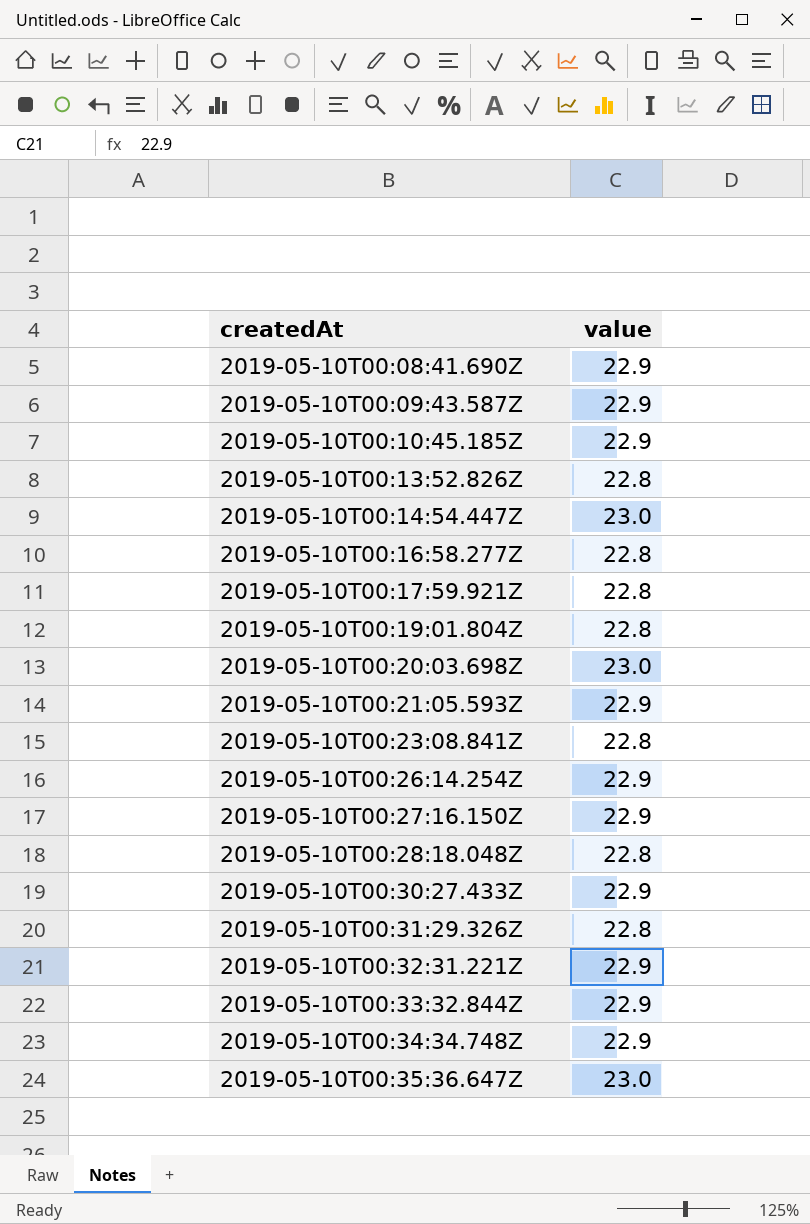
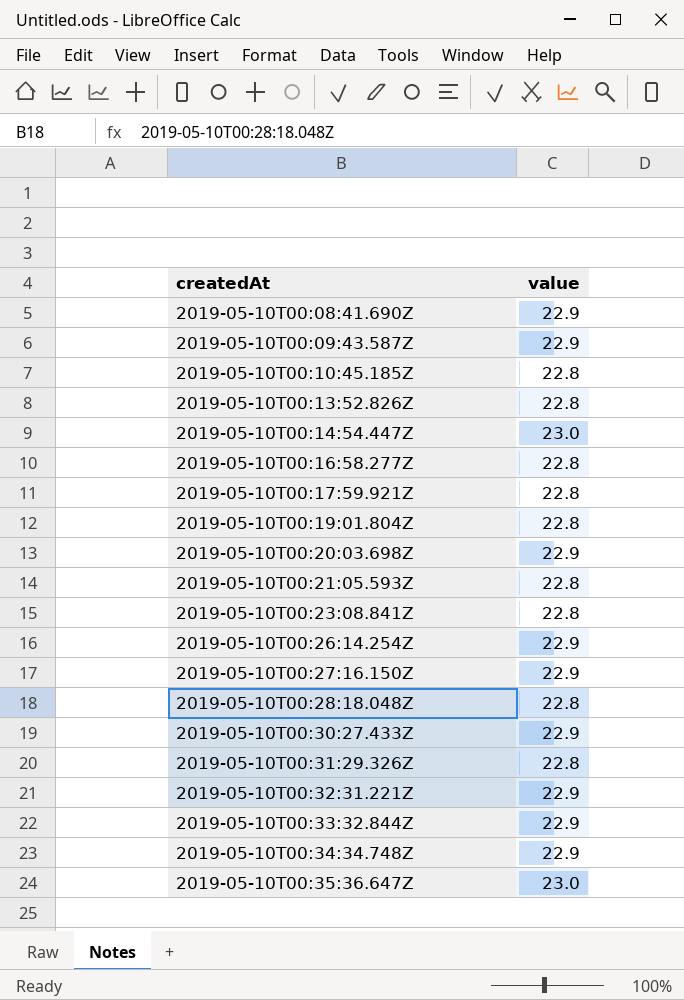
2019-05-10T00:10:45.185Z | value: 22.9 -> 22.8
2019-05-10T00:20:03.698Z | value: 23.0 -> 22.9
2019-05-10T00:21:05.593Z | value: 22.9 -> 22.8

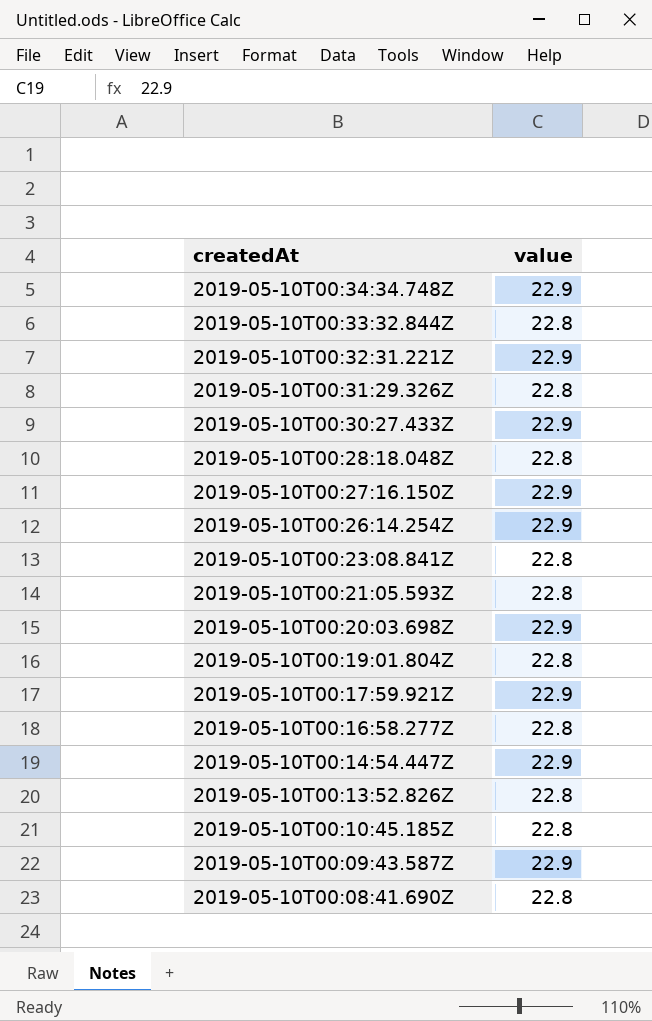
row order: createdAt ascending -> createdAt descending
row 2019-05-10T00:35:36.647Z: 23.0 -> none
2019-05-10T00:33:32.844Z | value: 22.9 -> 22.8
2019-05-10T00:17:59.921Z | value: 22.8 -> 22.9
2019-05-10T00:14:54.447Z | value: 23.0 -> 22.9
2019-05-10T00:08:41.690Z | value: 22.9 -> 22.8

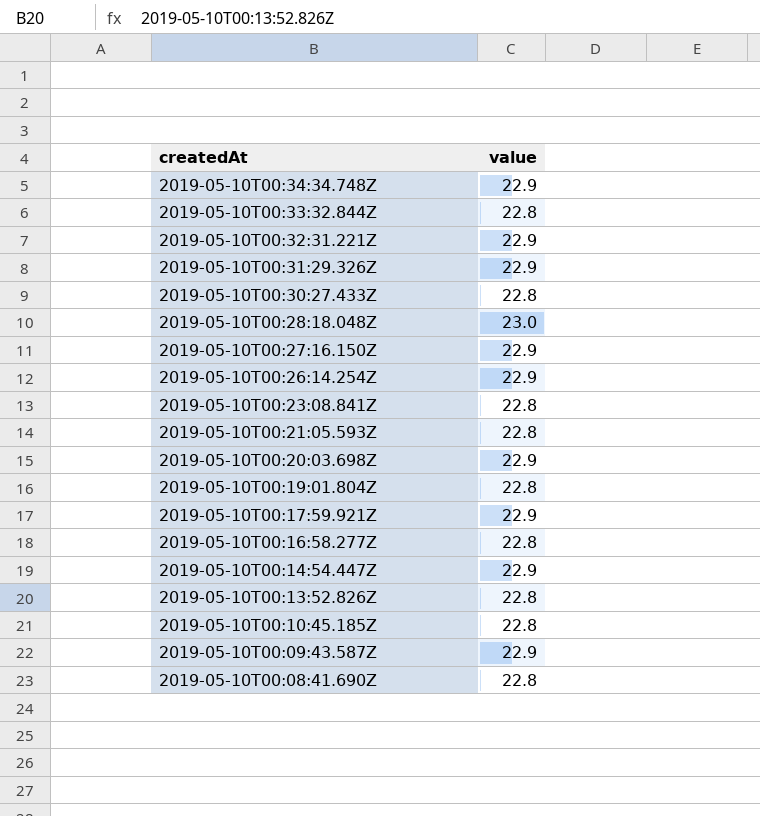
2019-05-10T00:31:29.326Z | value: 22.8 -> 22.9
2019-05-10T00:30:27.433Z | value: 22.9 -> 22.8
2019-05-10T00:28:18.048Z | value: 22.8 -> 23.0

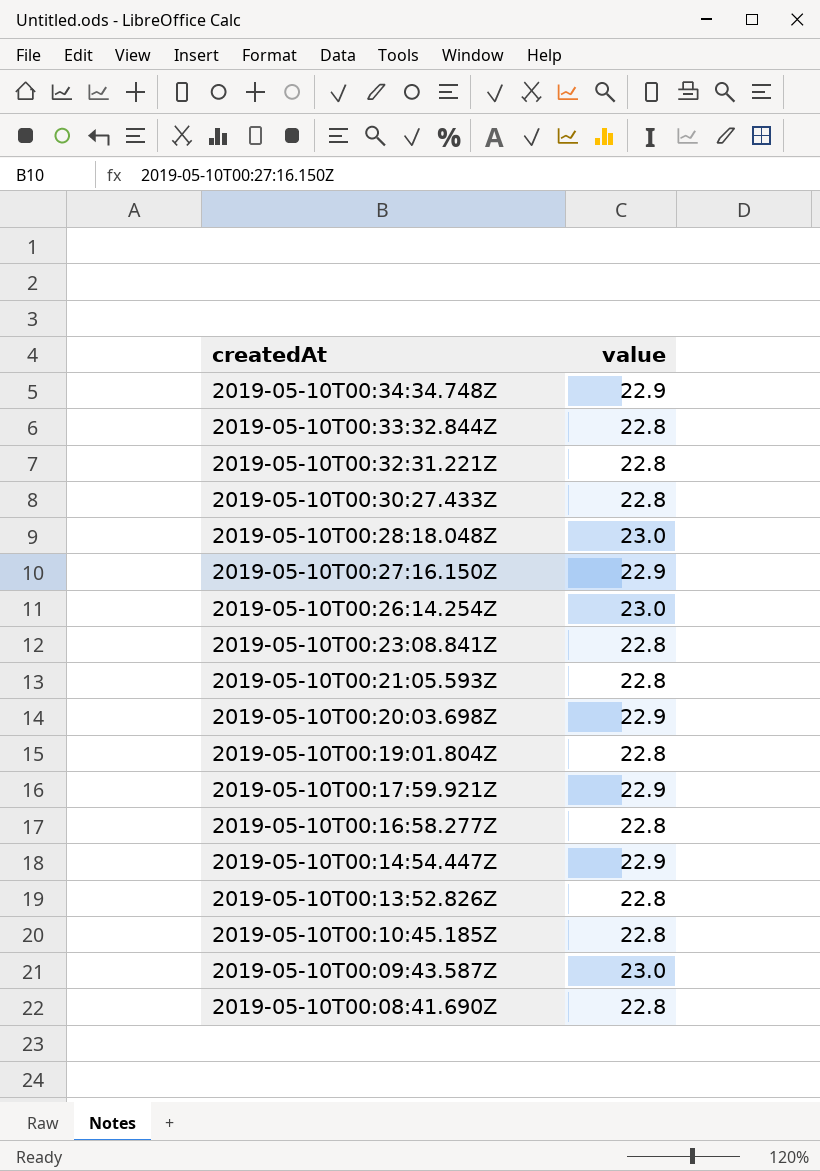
row 2019-05-10T00:31:29.326Z: 22.9 -> none
2019-05-10T00:32:31.221Z | value: 22.9 -> 22.8
2019-05-10T00:26:14.254Z | value: 22.9 -> 23.0
2019-05-10T00:09:43.587Z | value: 22.9 -> 23.0

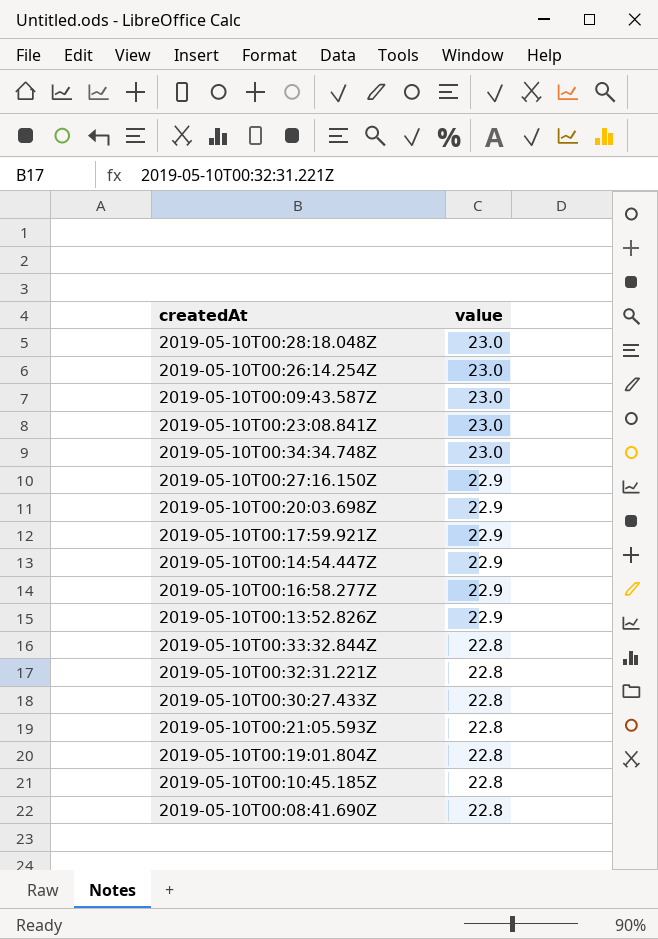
row order: createdAt descending -> value descending
2019-05-10T00:23:08.841Z | value: 22.8 -> 23.0
2019-05-10T00:34:34.748Z | value: 22.9 -> 23.0
2019-05-10T00:16:58.277Z | value: 22.8 -> 22.9
2019-05-10T00:13:52.826Z | value: 22.8 -> 22.9

